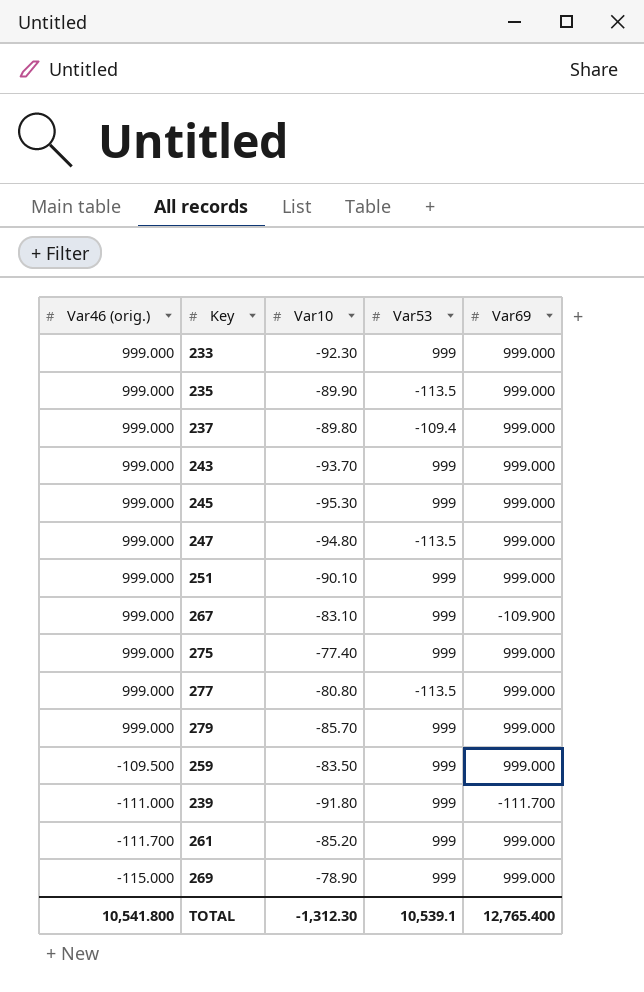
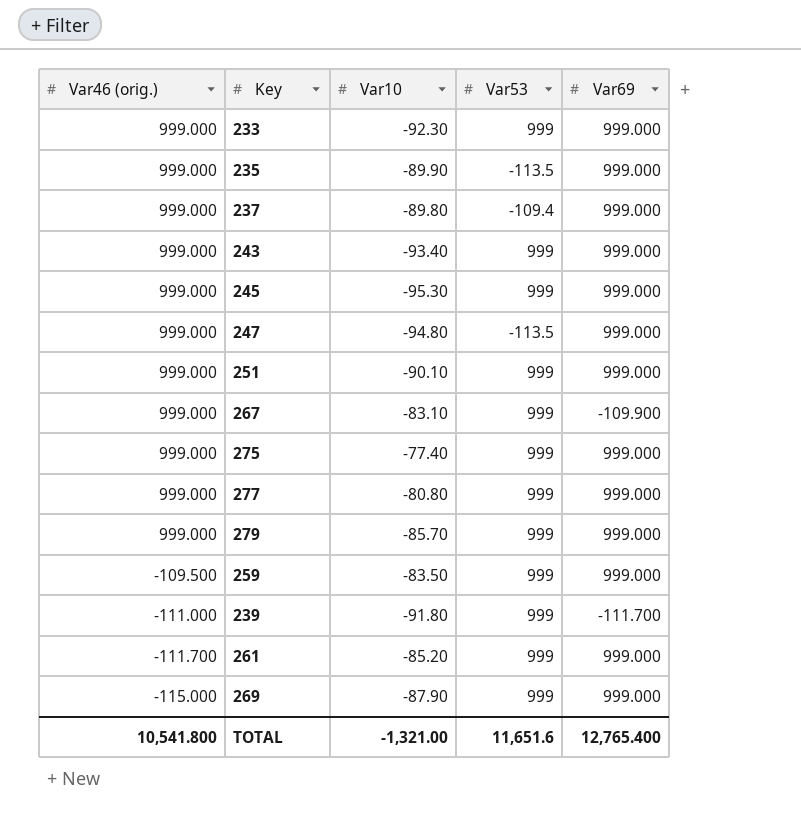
243 | Var10: -93.70 -> -93.40
277 | Var53: -113.5 -> 999
269 | Var10: -78.90 -> -87.90
TOTAL | Var10: -1,312.30 -> -1,321.00
TOTAL | Var53: 10,539.1 -> 11,651.6

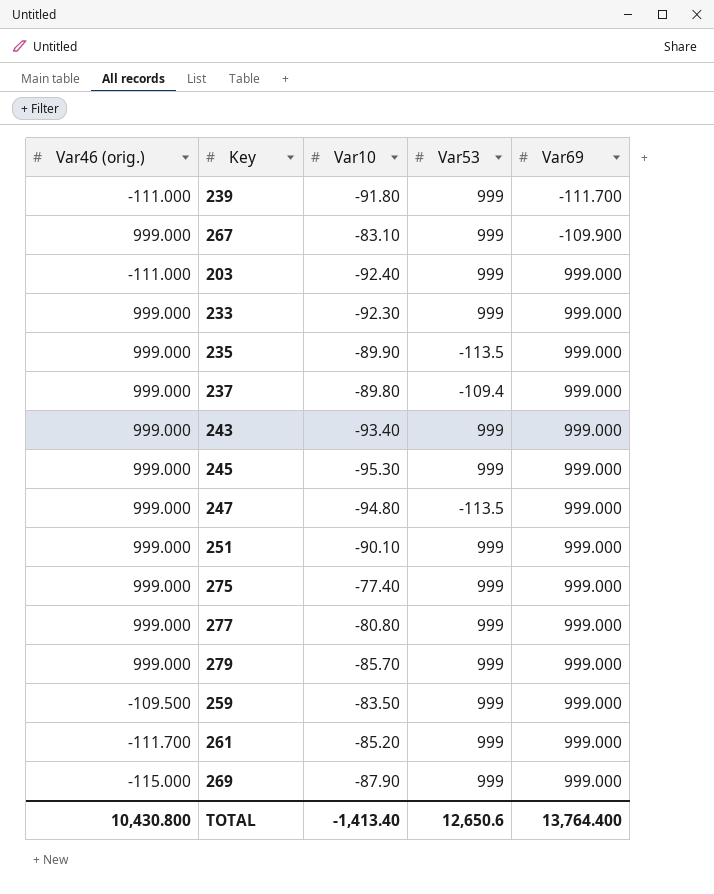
row order: Var46 (orig.) descending -> Var69 ascending
row 203: none -> -111.000 | -92.40 | 999 | 999.000
TOTAL | Var46 (orig.): 10,541.800 -> 10,430.800
TOTAL | Var10: -1,321.00 -> -1,413.40
TOTAL | Var53: 11,651.6 -> 12,650.6
TOTAL | Var69: 12,765.400 -> 13,764.400

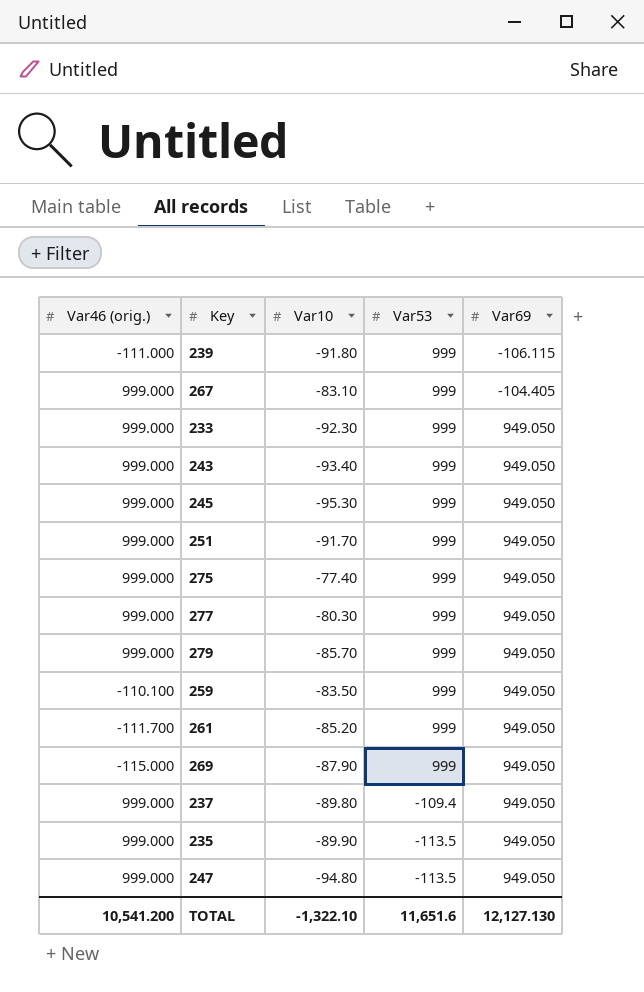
row order: Var69 ascending -> Var53 descending
row 203: -111.000 | -92.40 | 999 | 999.000 -> none
239 | Var69: -111.700 -> -106.115
267 | Var69: -109.900 -> -104.405
233 | Var69: 999.000 -> 949.050
243 | Var69: 999.000 -> 949.050
245 | Var69: 999.000 -> 949.050
251 | Var10: -90.10 -> -91.70
251 | Var69: 999.000 -> 949.050
275 | Var69: 999.000 -> 949.050
277 | Var10: -80.80 -> -80.30
277 | Var69: 999.000 -> 949.050
279 | Var69: 999.000 -> 949.050
259 | Var46 (orig.): -109.500 -> -110.100
259 | Var69: 999.000 -> 949.050
261 | Var69: 999.000 -> 949.050
269 | Var69: 999.000 -> 949.050
237 | Var69: 999.000 -> 949.050
235 | Var69: 999.000 -> 949.050
247 | Var69: 999.000 -> 949.050
TOTAL | Var46 (orig.): 10,430.800 -> 10,541.200
TOTAL | Var10: -1,413.40 -> -1,322.10
TOTAL | Var53: 12,650.6 -> 11,651.6
TOTAL | Var69: 13,764.400 -> 12,127.130

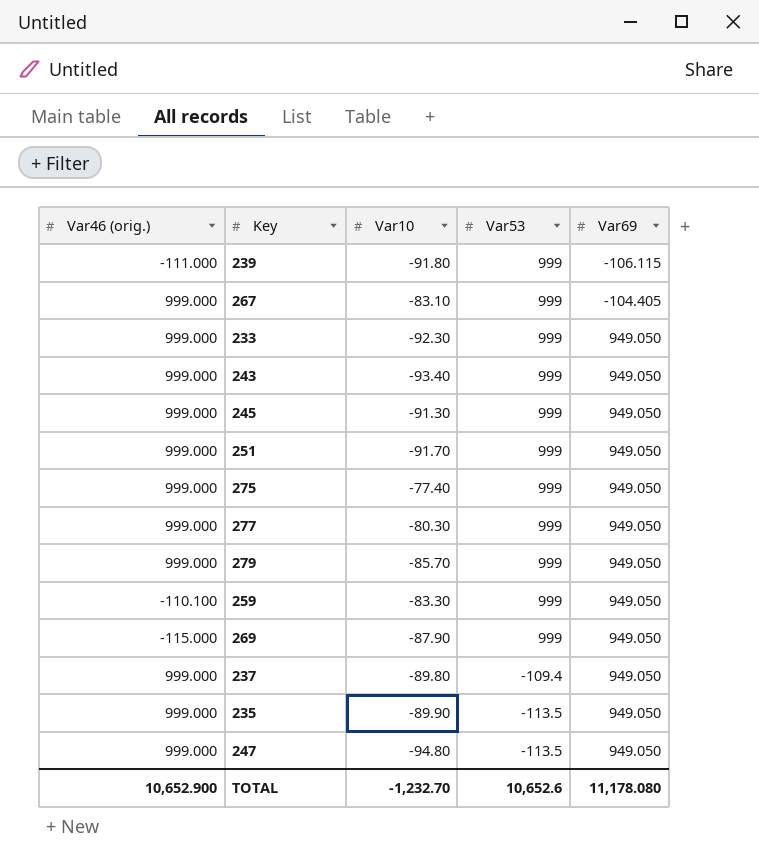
row 261: -111.700 | -85.20 | 999 | 949.050 -> none
245 | Var10: -95.30 -> -91.30
259 | Var10: -83.50 -> -83.30
TOTAL | Var46 (orig.): 10,541.200 -> 10,652.900
TOTAL | Var10: -1,322.10 -> -1,232.70
TOTAL | Var53: 11,651.6 -> 10,652.6
TOTAL | Var69: 12,127.130 -> 11,178.080

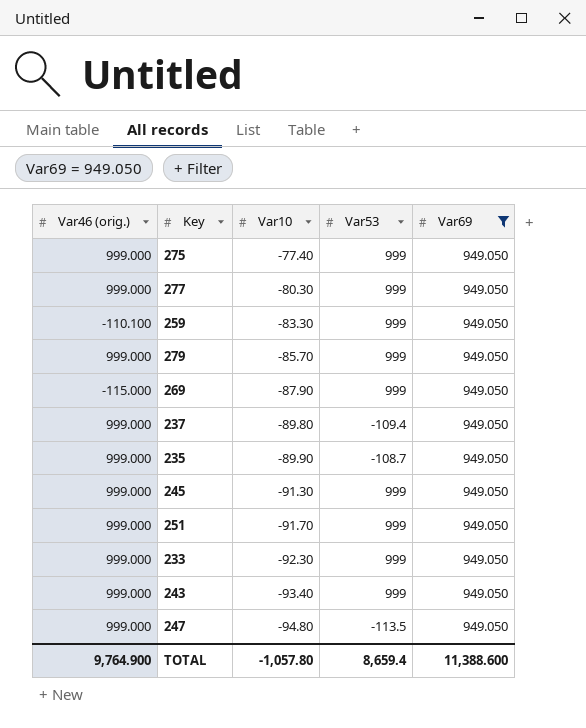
filter: none -> Var69 = 949.050
row order: Var53 descending -> Var10 descending
235 | Var53: -113.5 -> -108.7
TOTAL | Var46 (orig.): 10,652.900 -> 9,764.900
TOTAL | Var10: -1,232.70 -> -1,057.80
TOTAL | Var53: 10,652.6 -> 8,659.4
TOTAL | Var69: 11,178.080 -> 11,388.600

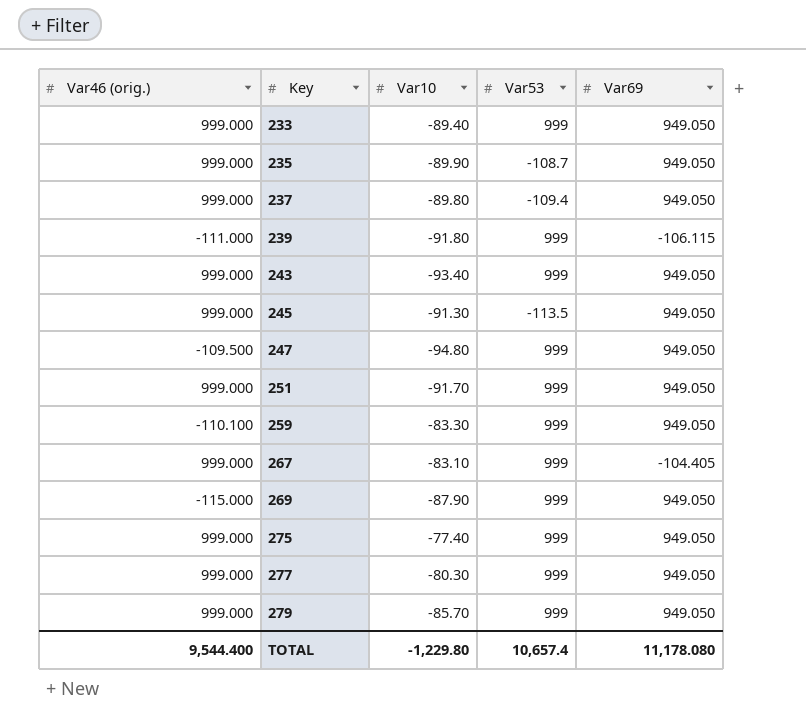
filter: Var69 = 949.050 -> none
row order: Var10 descending -> Key ascending
233 | Var10: -92.30 -> -89.40
245 | Var53: 999 -> -113.5
247 | Var46 (orig.): 999.000 -> -109.500
247 | Var53: -113.5 -> 999
TOTAL | Var46 (orig.): 9,764.900 -> 9,544.400
TOTAL | Var10: -1,057.80 -> -1,229.80
TOTAL | Var53: 8,659.4 -> 10,657.4
TOTAL | Var69: 11,388.600 -> 11,178.080

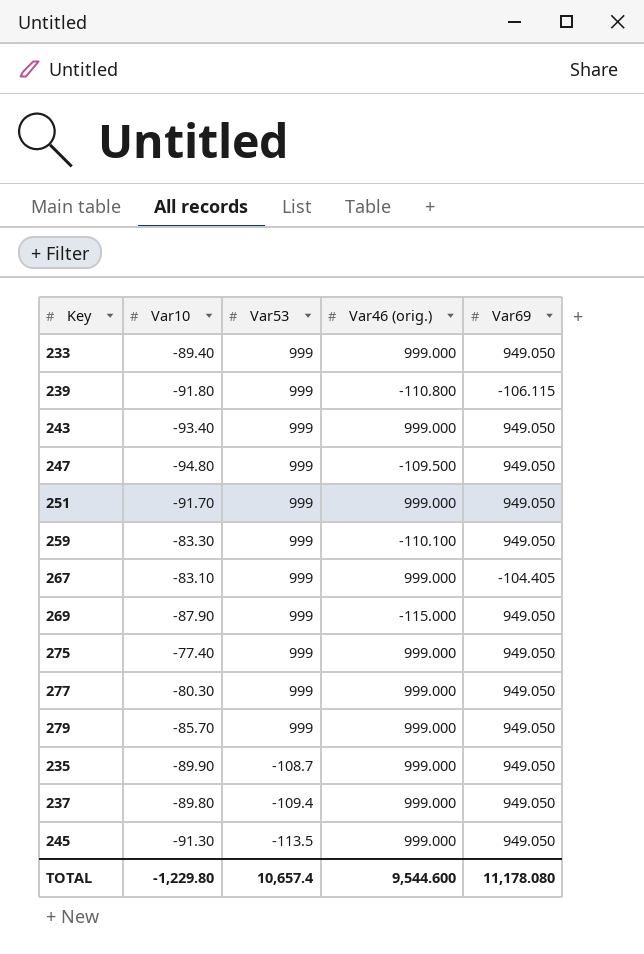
row order: Key ascending -> Var53 descending
column Var46 (orig.) | position: 1 -> 4
239 | Var46 (orig.): -111.000 -> -110.800
TOTAL | Var46 (orig.): 9,544.400 -> 9,544.600

